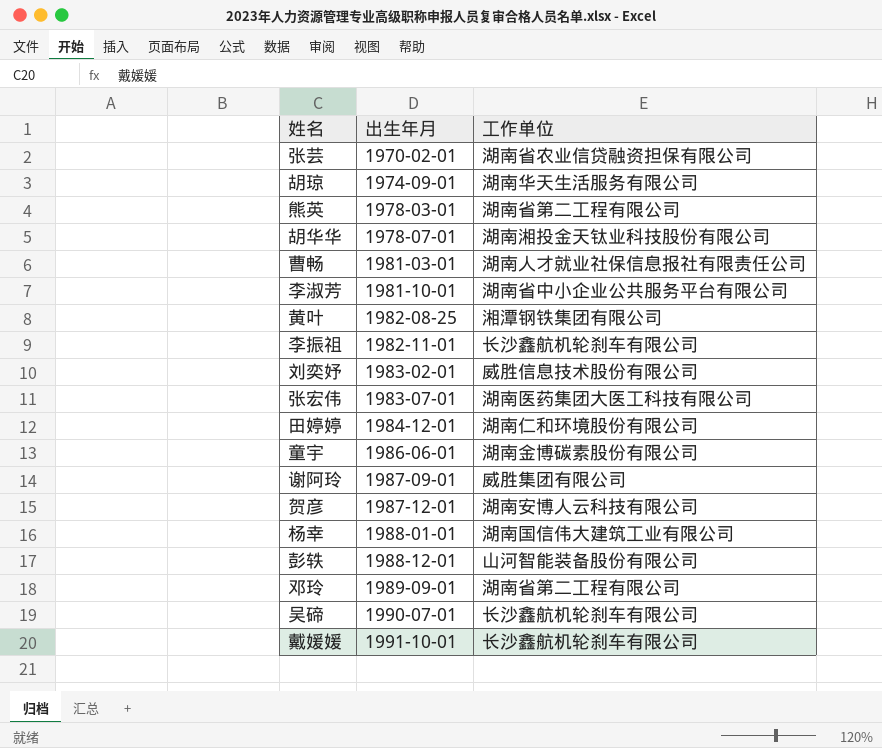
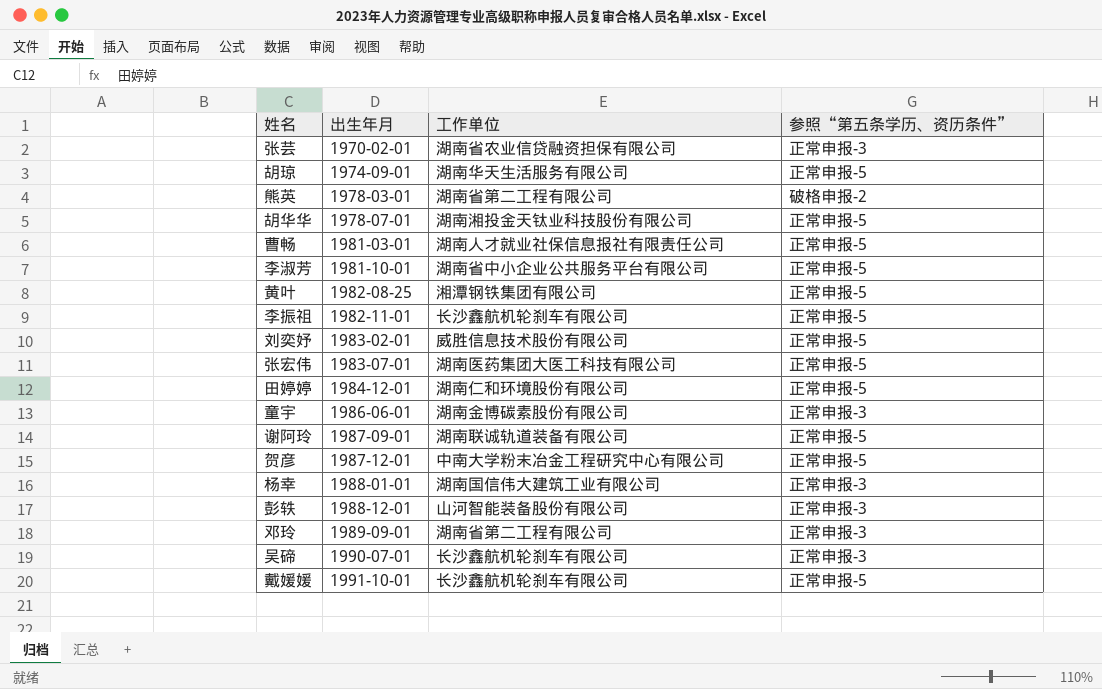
column 参照“第五条学历、资历条件” | position: none -> 4
谢阿玲 | 工作单位: 威胜集团有限公司 -> 湖南联诚轨道装备有限公司
贺彦 | 工作单位: 湖南安博人云科技有限公司 -> 中南大学粉末冶金工程研究中心有限公司

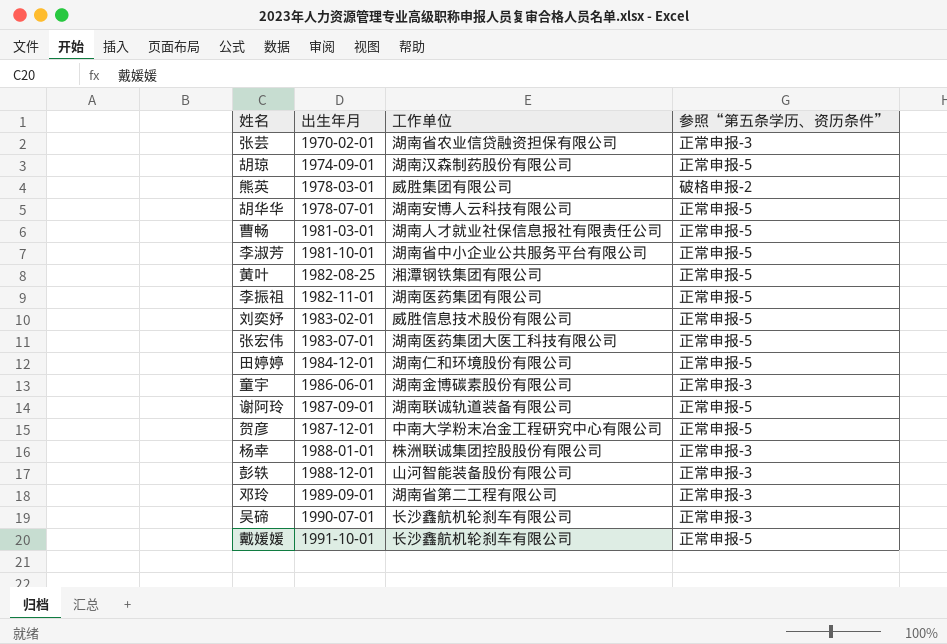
胡琼 | 工作单位: 湖南华天生活服务有限公司 -> 湖南汉森制药股份有限公司
熊英 | 工作单位: 湖南省第二工程有限公司 -> 威胜集团有限公司
胡华华 | 工作单位: 湖南湘投金天钛业科技股份有限公司 -> 湖南安博人云科技有限公司
李振祖 | 工作单位: 长沙鑫航机轮刹车有限公司 -> 湖南医药集团有限公司
杨幸 | 工作单位: 湖南国信伟大建筑工业有限公司 -> 株洲联诚集团控股股份有限公司

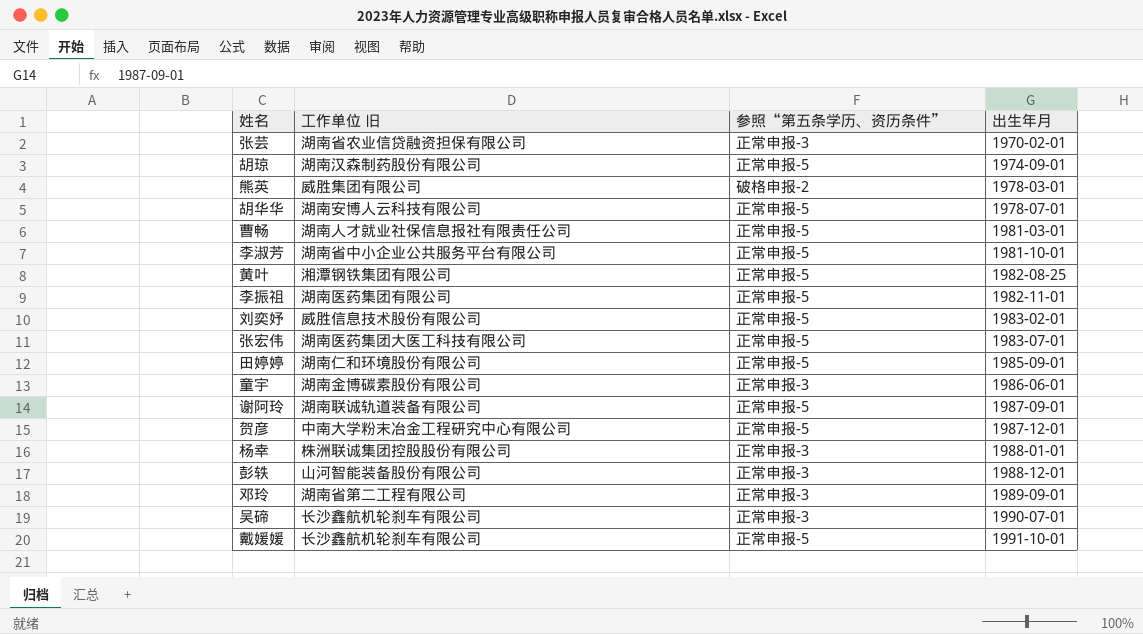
column name: 工作单位 -> 工作单位 旧
column 出生年月 | position: 2 -> 4
田婷婷 | 出生年月: 1984-12-01 -> 1985-09-01

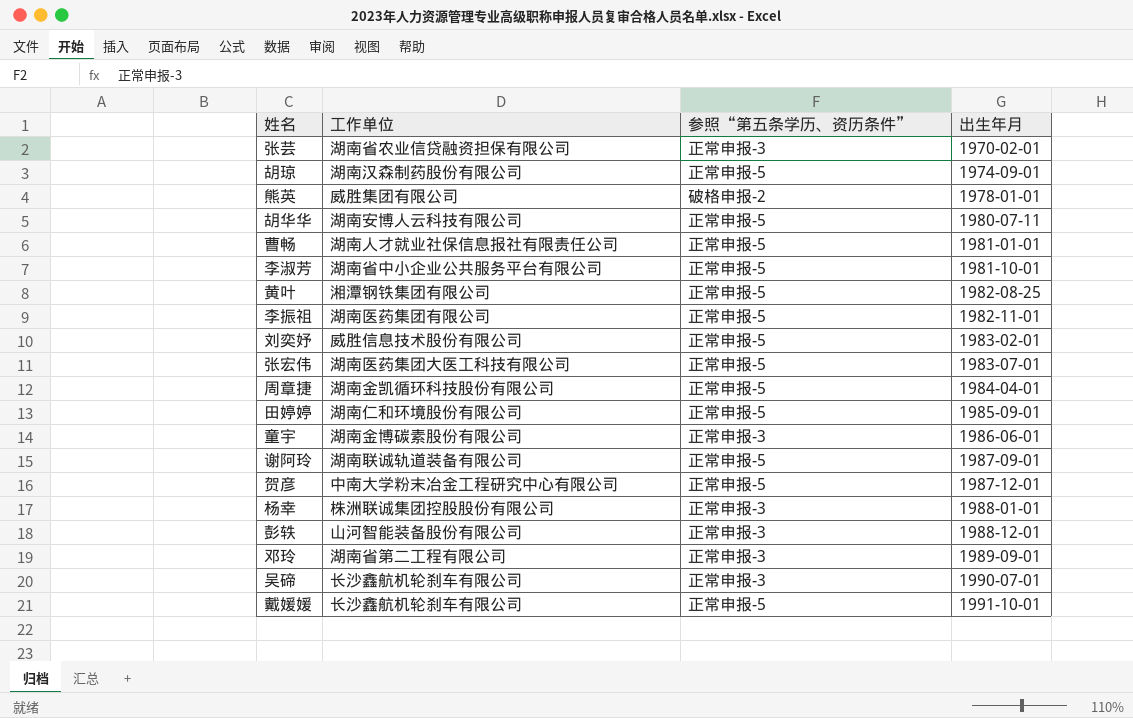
column name: 工作单位 旧 -> 工作单位
熊英 | 出生年月: 1978-03-01 -> 1978-01-01
胡华华 | 出生年月: 1978-07-01 -> 1980-07-11
曹畅 | 出生年月: 1981-03-01 -> 1981-01-01
row 周章捷: none -> 湖南金凯循环科技股份有限公司 | 正常申报-5 | 1984-04-01

